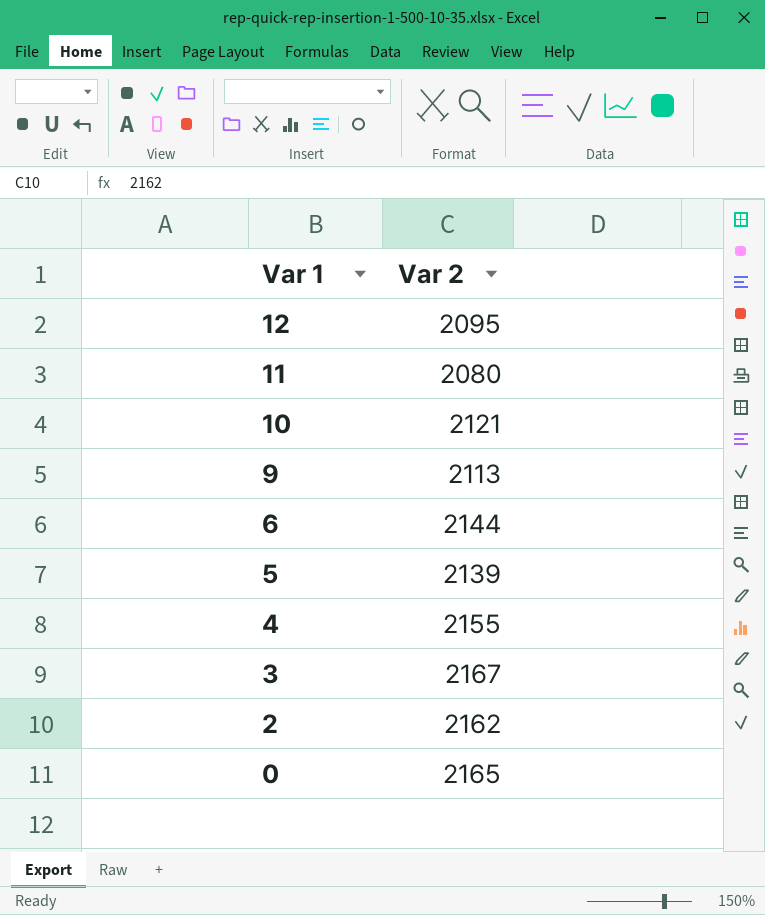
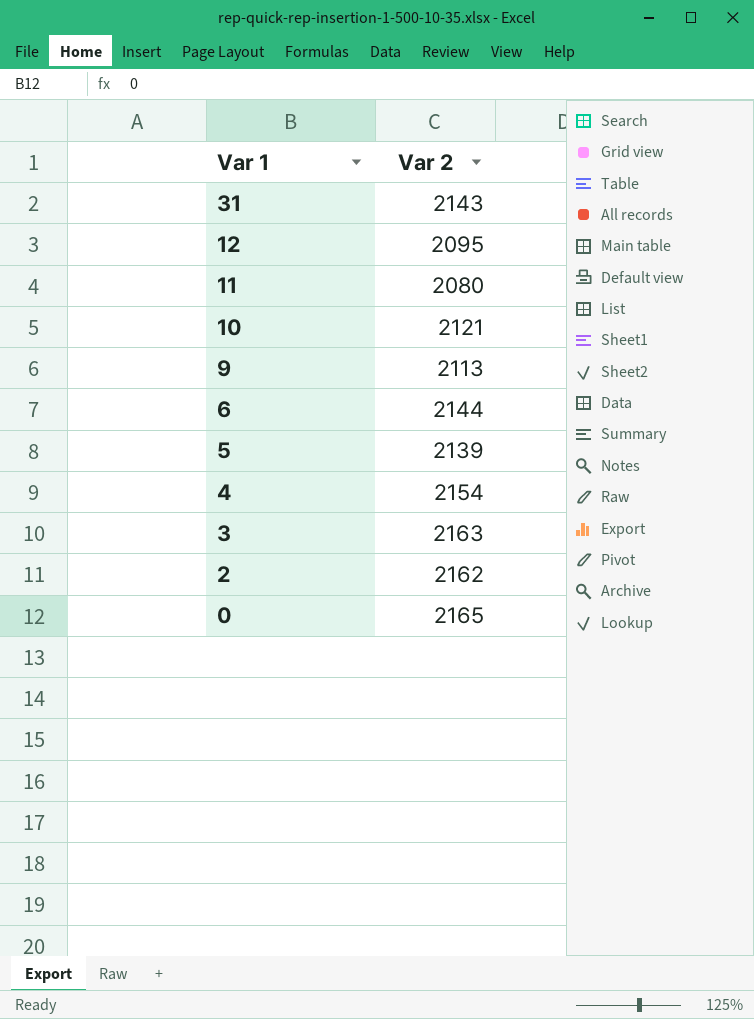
row 31: none -> 2143
4 | Var 2: 2155 -> 2154
3 | Var 2: 2167 -> 2163

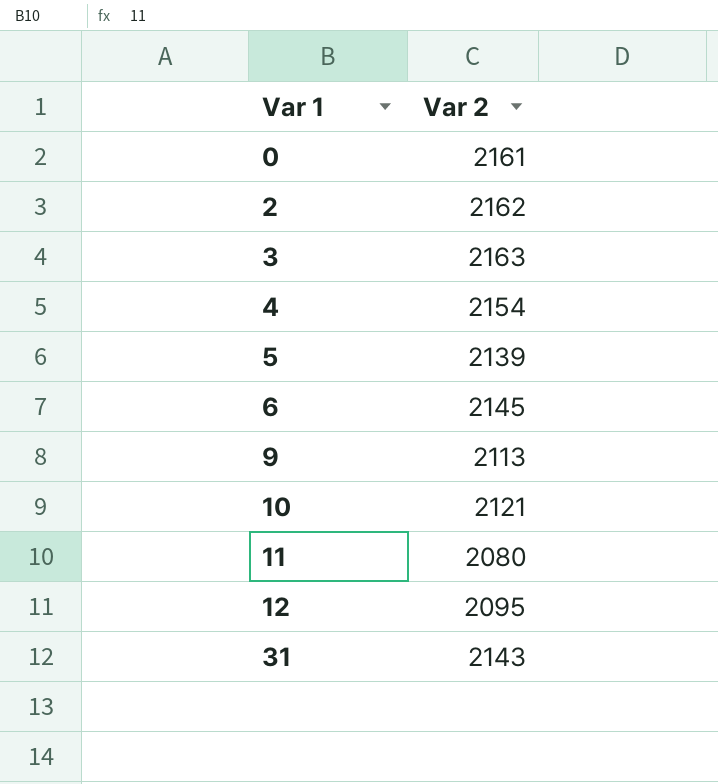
row order: Var 1 descending -> Var 1 ascending
0 | Var 2: 2165 -> 2161
6 | Var 2: 2144 -> 2145

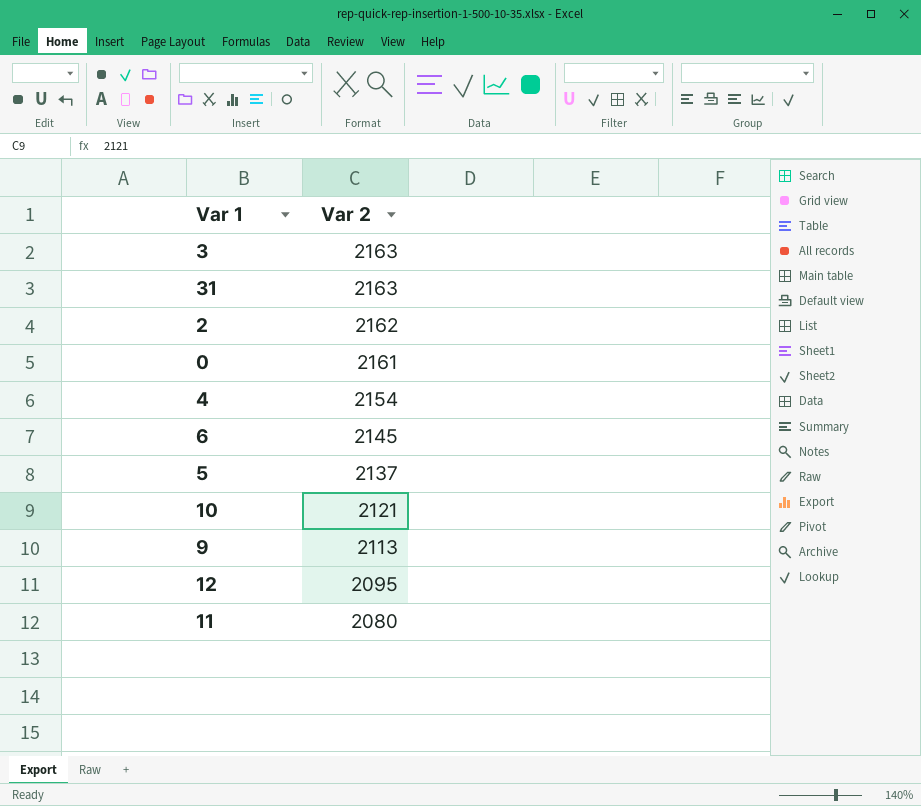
row order: Var 1 ascending -> Var 2 descending
31 | Var 2: 2143 -> 2163
5 | Var 2: 2139 -> 2137

